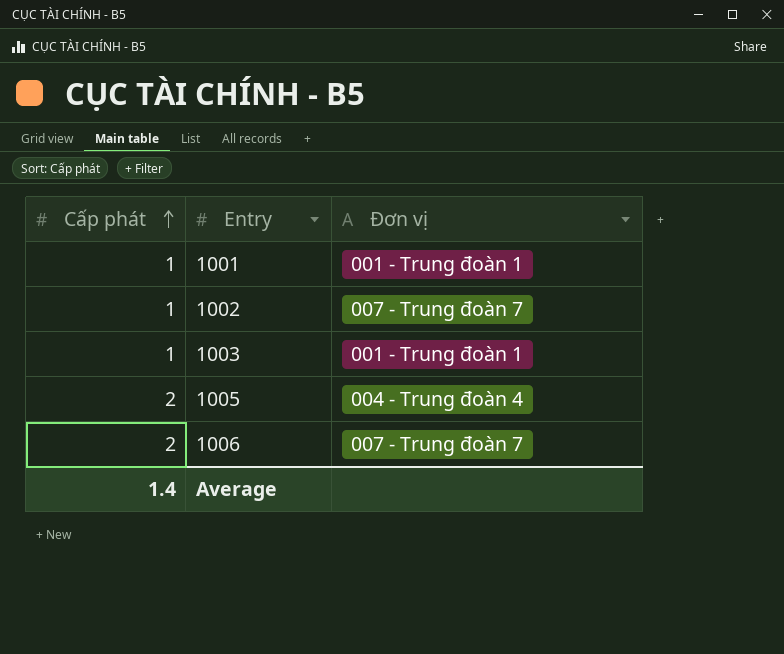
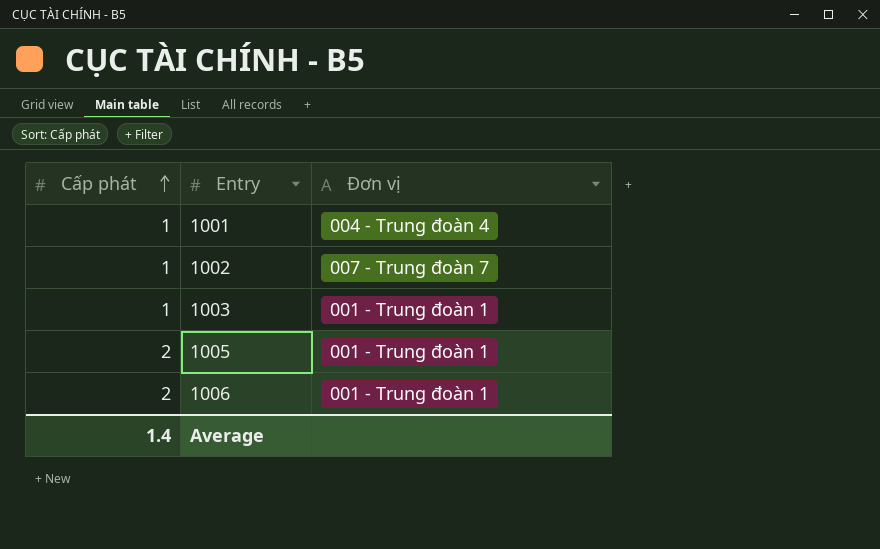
1001 | Đơn vị: 001 - Trung đoàn 1 -> 004 - Trung đoàn 4
1005 | Đơn vị: 004 - Trung đoàn 4 -> 001 - Trung đoàn 1
1006 | Đơn vị: 007 - Trung đoàn 7 -> 001 - Trung đoàn 1

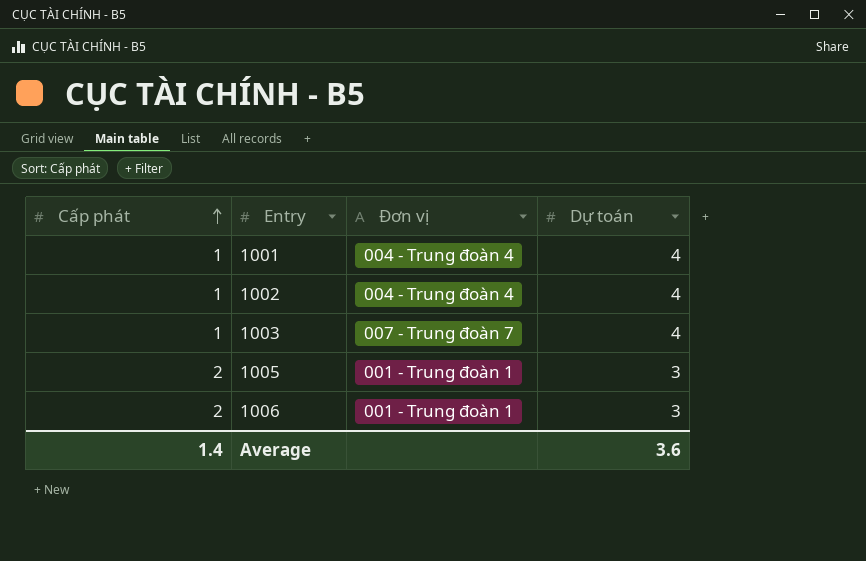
column Dự toán | position: none -> 4
1002 | Đơn vị: 007 - Trung đoàn 7 -> 004 - Trung đoàn 4
1003 | Đơn vị: 001 - Trung đoàn 1 -> 007 - Trung đoàn 7

